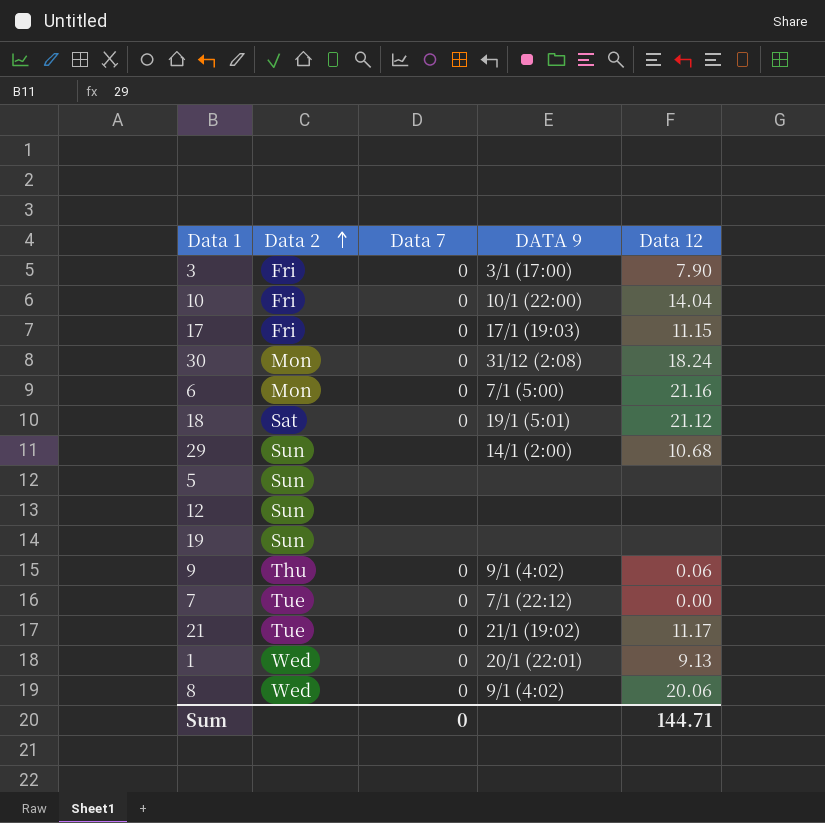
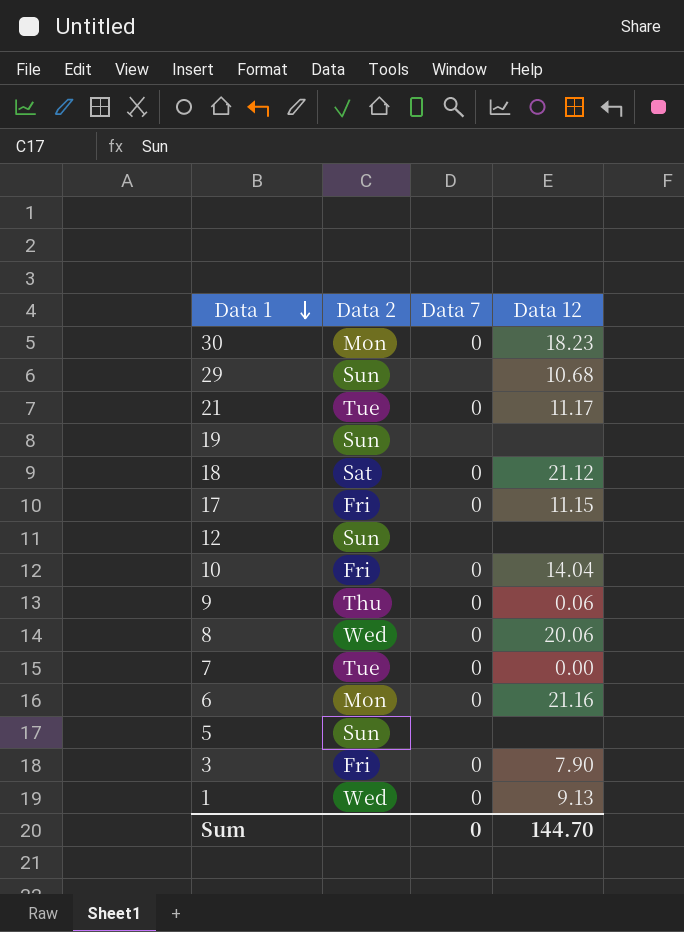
row order: Data 2 ascending -> Data 1 descending
column DATA 9 | position: 4 -> none
30 | Data 12: 18.24 -> 18.23
Sum | Data 12: 144.71 -> 144.70

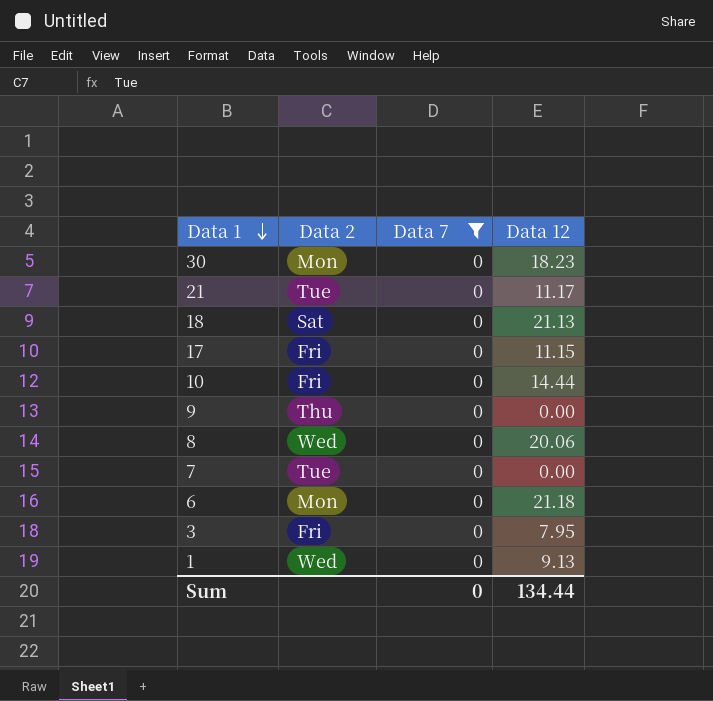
filter: none -> Data 7 = 0
18 | Data 12: 21.12 -> 21.13
10 | Data 12: 14.04 -> 14.44
9 | Data 12: 0.06 -> 0.00
6 | Data 12: 21.16 -> 21.18
3 | Data 12: 7.90 -> 7.95
Sum | Data 12: 144.70 -> 134.44

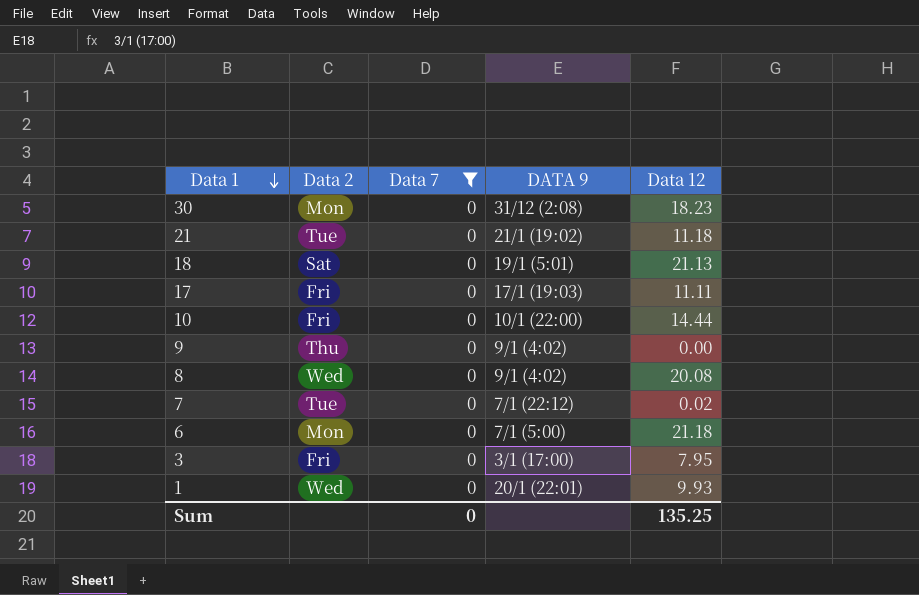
column DATA 9 | position: none -> 4
21 | Data 12: 11.17 -> 11.18
17 | Data 12: 11.15 -> 11.11
8 | Data 12: 20.06 -> 20.08
7 | Data 12: 0.00 -> 0.02
1 | Data 12: 9.13 -> 9.93
Sum | Data 12: 134.44 -> 135.25

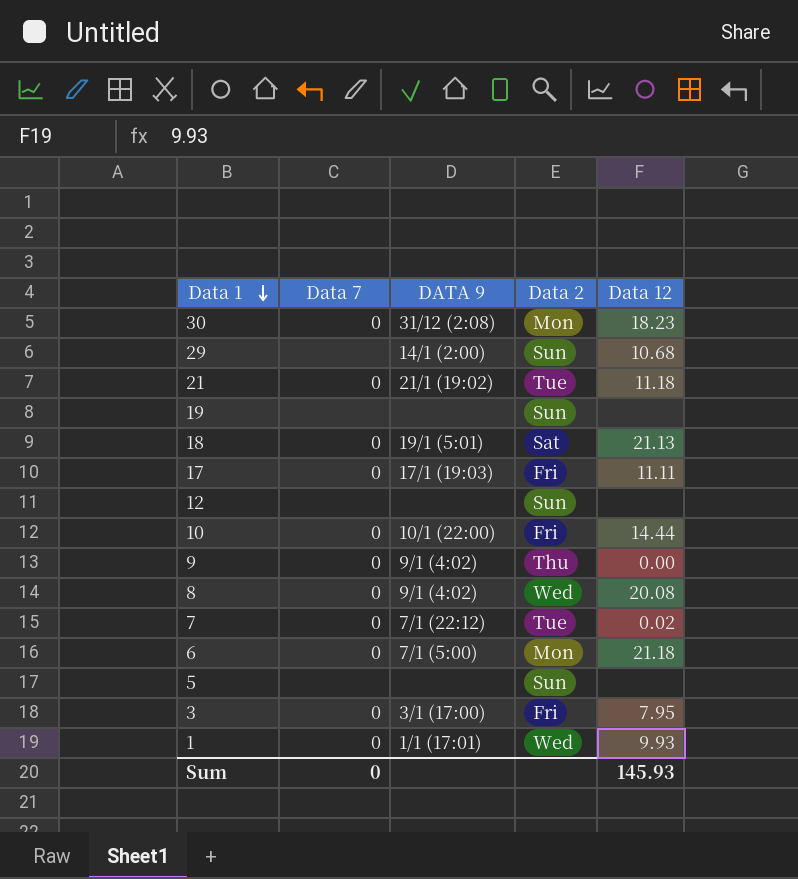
filter: Data 7 = 0 -> none
column Data 2 | position: 2 -> 4
1 | DATA 9: 20/1 (22:01) -> 1/1 (17:01)
Sum | Data 12: 135.25 -> 145.93

